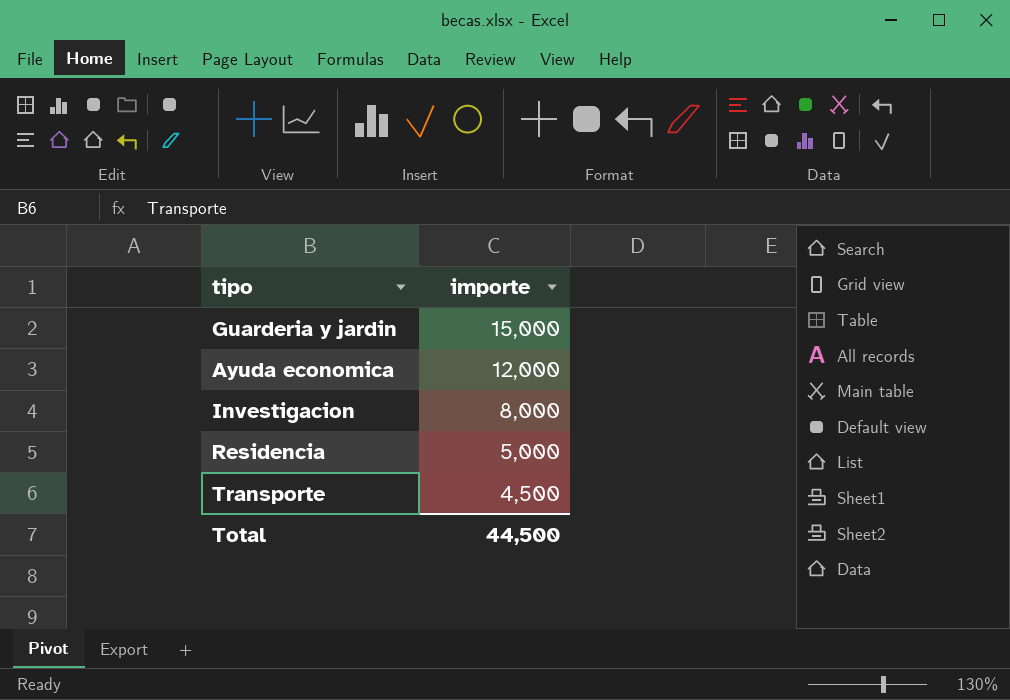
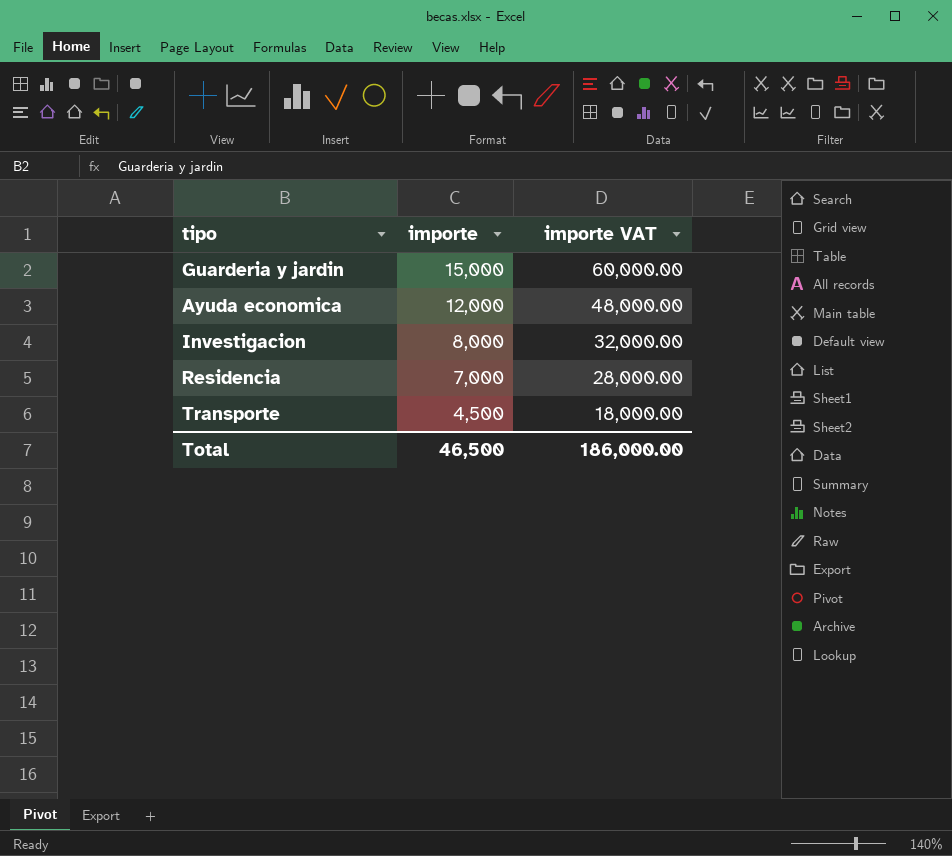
column importe VAT | formula: none -> [importe] * 4
Residencia | importe: 5,000 -> 7,000
Total | importe: 44,500 -> 46,500

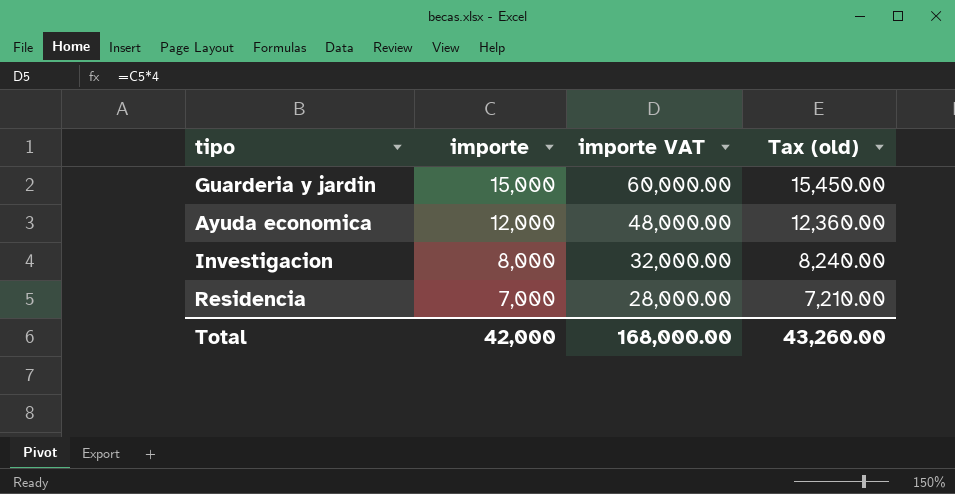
column Tax (old) | formula: none -> [importe] * 1.03
row Transporte: 4,500 | 18,000.00 -> none
Total | importe: 46,500 -> 42,000
Total | importe VAT: 186,000.00 -> 168,000.00

